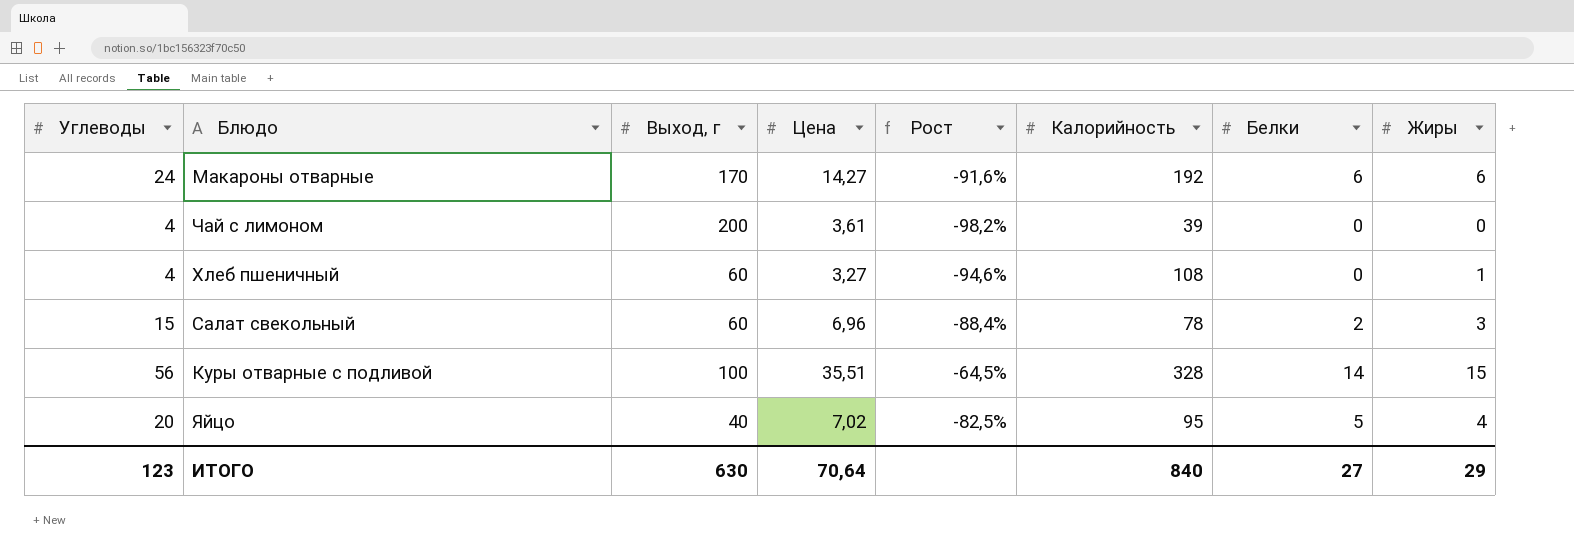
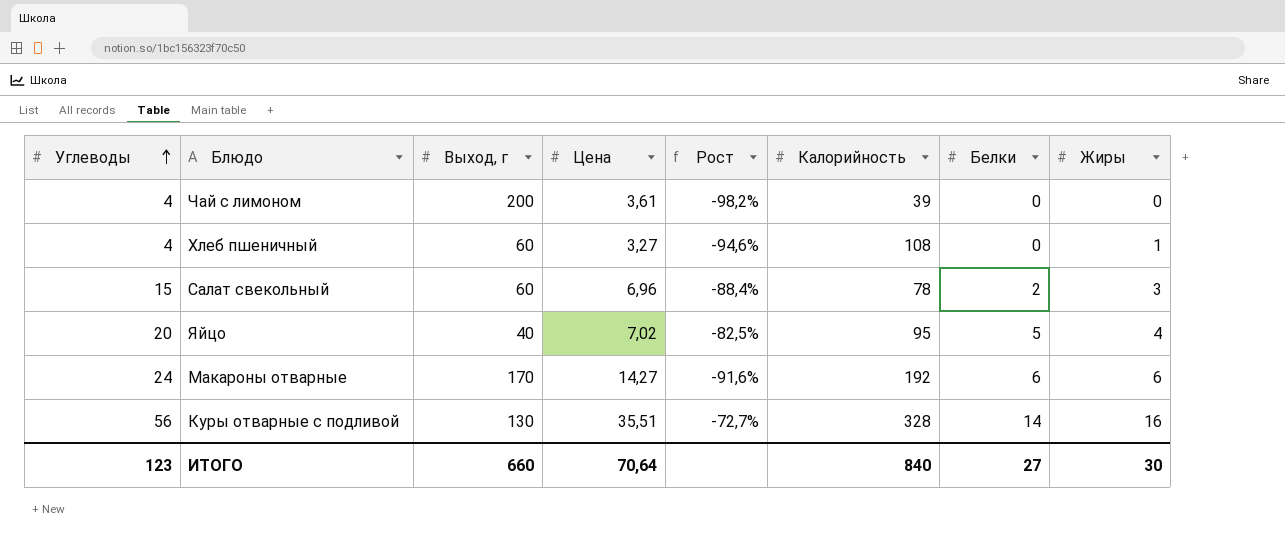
row order: none -> Углеводы ascending
Куры отварные с подливой | Выход, г: 100 -> 130
Куры отварные с подливой | Рост: -64,5% -> -72,7%
Куры отварные с подливой | Жиры: 15 -> 16
ИТОГО | Выход, г: 630 -> 660
ИТОГО | Жиры: 29 -> 30

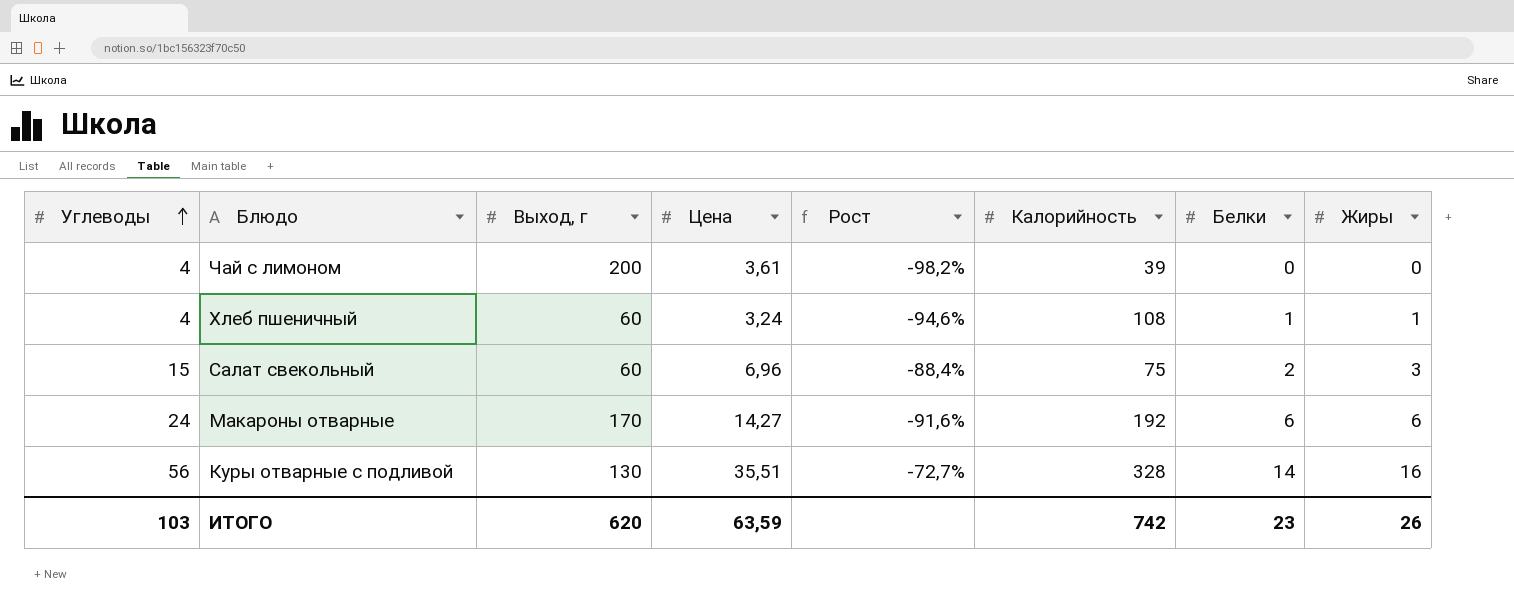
row Яйцо: 20 | 40 | 7,02 | -82,5% | 95 | 5 | 4 -> none
Хлеб пшеничный | Цена: 3,27 -> 3,24
Хлеб пшеничный | Белки: 0 -> 1
Салат свекольный | Калорийность: 78 -> 75
ИТОГО | Углеводы: 123 -> 103
ИТОГО | Выход, г: 660 -> 620
ИТОГО | Цена: 70,64 -> 63,59
ИТОГО | Калорийность: 840 -> 742
ИТОГО | Белки: 27 -> 23
ИТОГО | Жиры: 30 -> 26

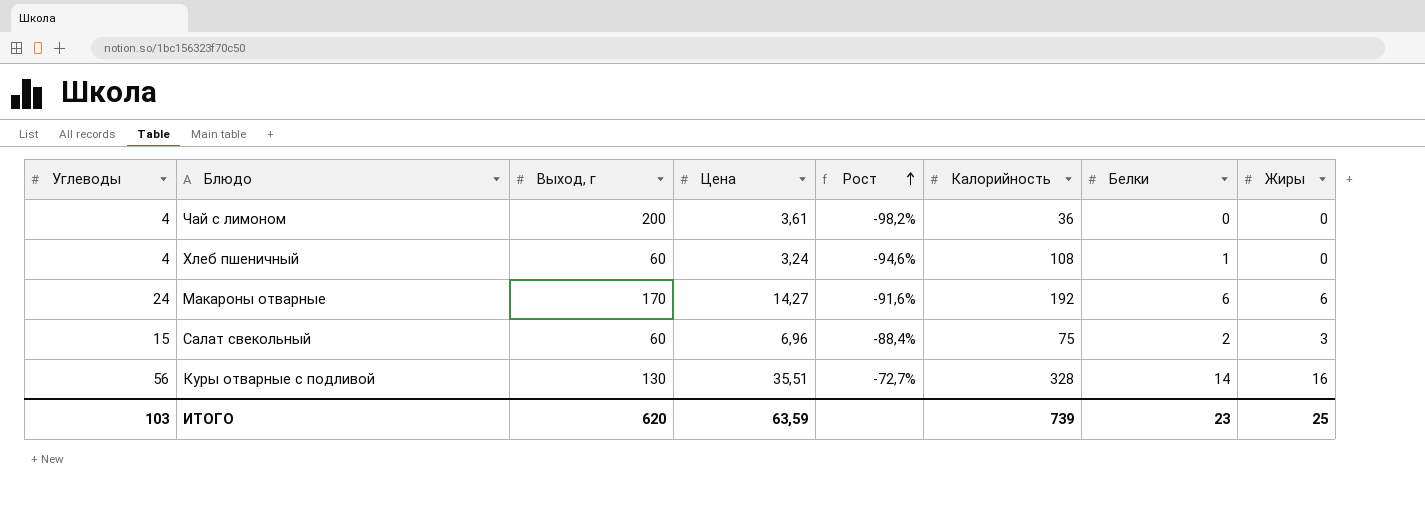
row order: Углеводы ascending -> Рост ascending
Чай с лимоном | Калорийность: 39 -> 36
Хлеб пшеничный | Жиры: 1 -> 0
ИТОГО | Калорийность: 742 -> 739
ИТОГО | Жиры: 26 -> 25

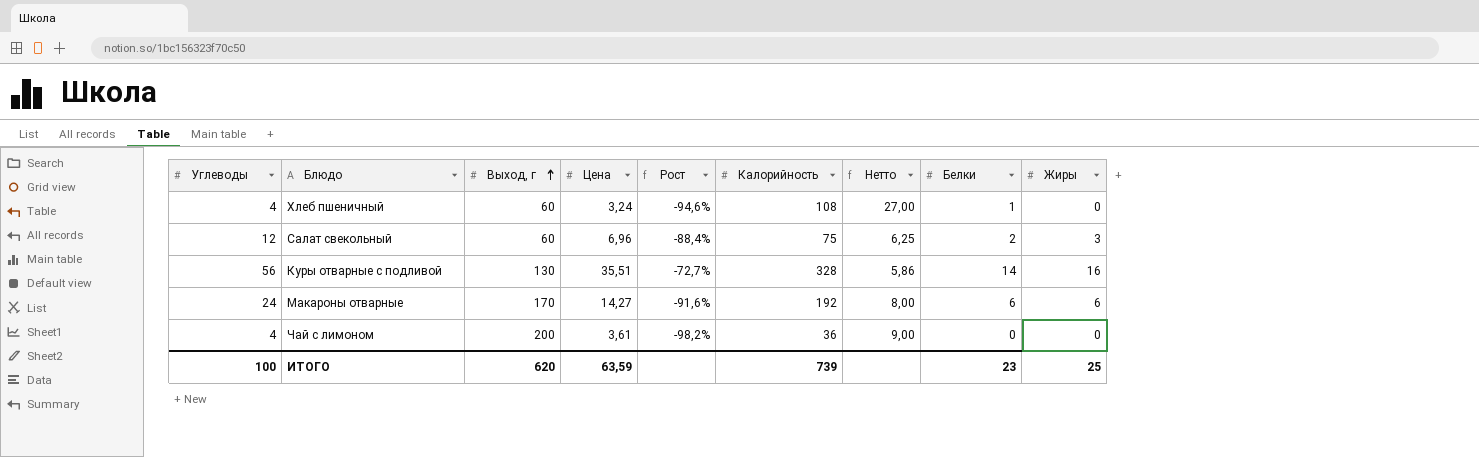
row order: Рост ascending -> Выход, г ascending
column Нетто | formula: none -> [Калорийность] / [Углеводы]
Салат свекольный | Углеводы: 15 -> 12
ИТОГО | Углеводы: 103 -> 100

